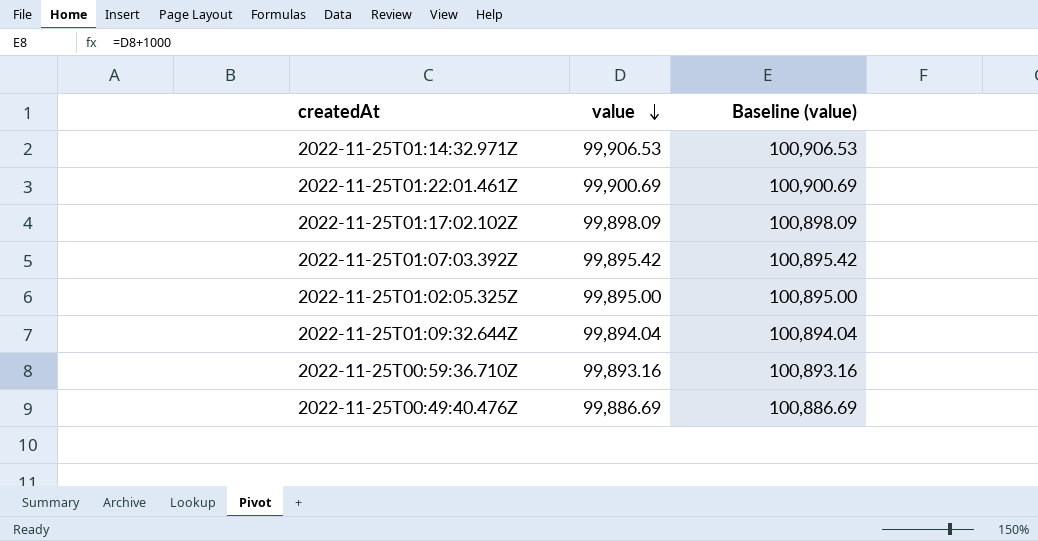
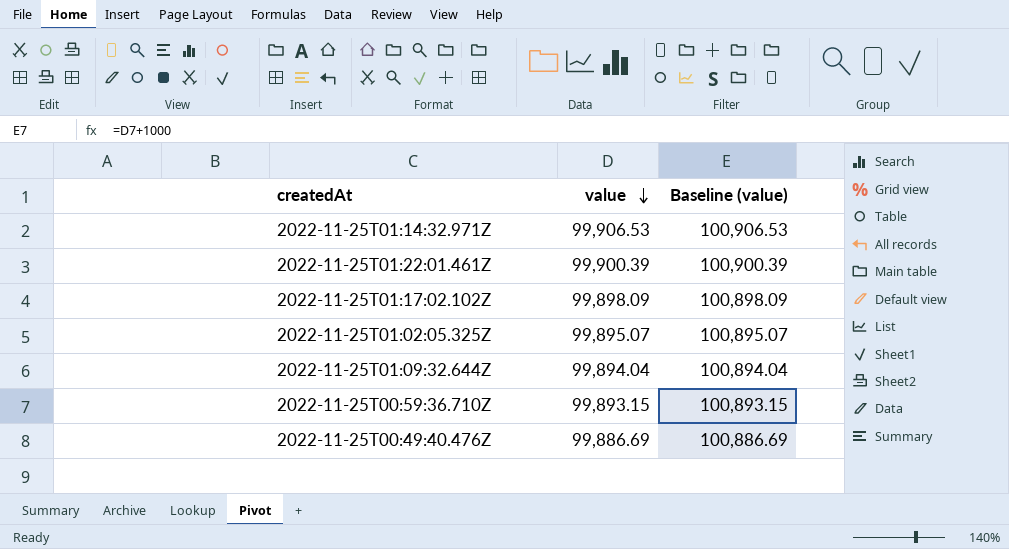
row 2022-11-25T01:07:03.392Z: 99,895.42 | 100,895.42 -> none
2022-11-25T01:22:01.461Z | value: 99,900.69 -> 99,900.39
2022-11-25T01:22:01.461Z | Baseline (value): 100,900.69 -> 100,900.39
2022-11-25T01:02:05.325Z | value: 99,895.00 -> 99,895.07
2022-11-25T01:02:05.325Z | Baseline (value): 100,895.00 -> 100,895.07
2022-11-25T00:59:36.710Z | value: 99,893.16 -> 99,893.15
2022-11-25T00:59:36.710Z | Baseline (value): 100,893.16 -> 100,893.15

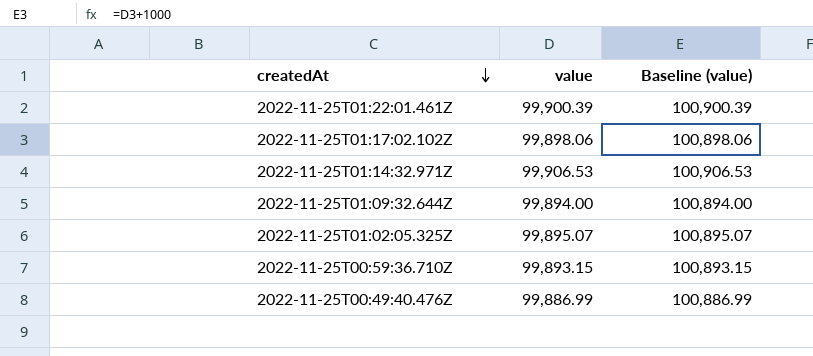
row order: value descending -> createdAt descending
2022-11-25T01:17:02.102Z | value: 99,898.09 -> 99,898.06
2022-11-25T01:17:02.102Z | Baseline (value): 100,898.09 -> 100,898.06
2022-11-25T01:09:32.644Z | value: 99,894.04 -> 99,894.00
2022-11-25T01:09:32.644Z | Baseline (value): 100,894.04 -> 100,894.00
2022-11-25T00:49:40.476Z | value: 99,886.69 -> 99,886.99
2022-11-25T00:49:40.476Z | Baseline (value): 100,886.69 -> 100,886.99

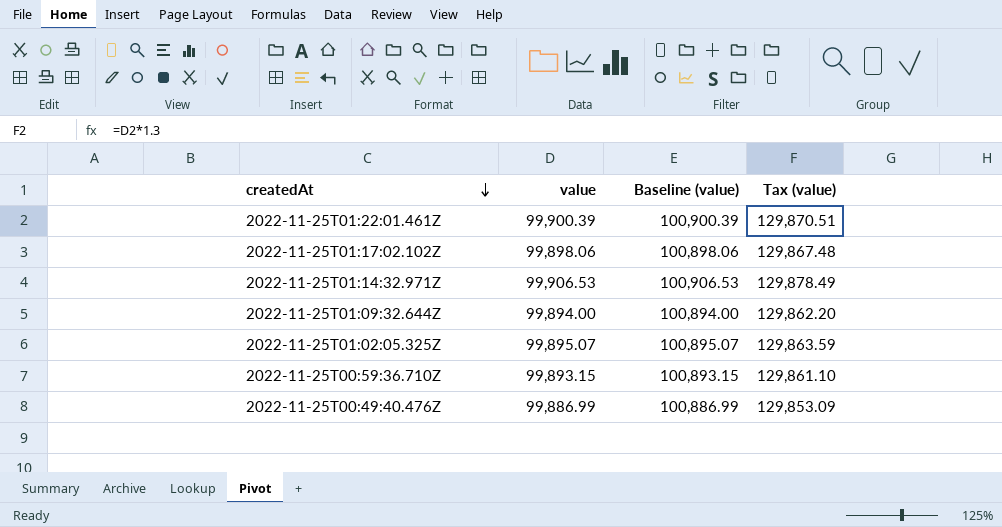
column Tax (value) | formula: none -> [value] * 1.3

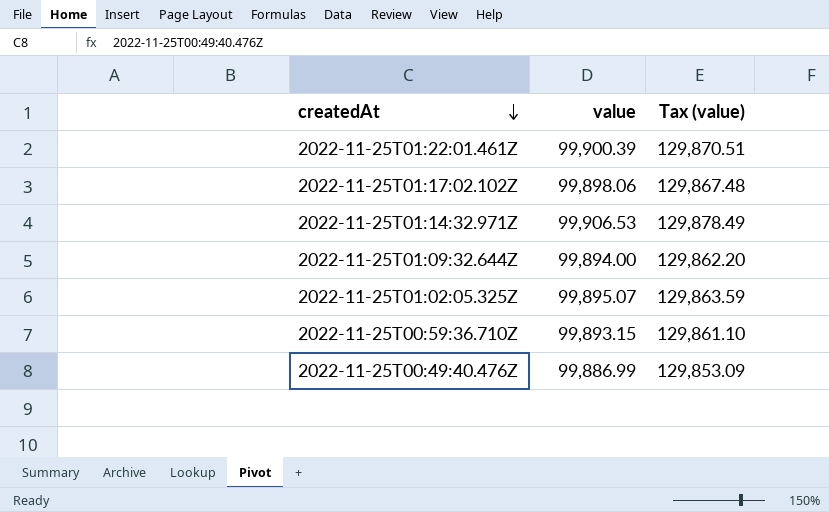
column Baseline (value) | formula: [value] + 1000 -> none

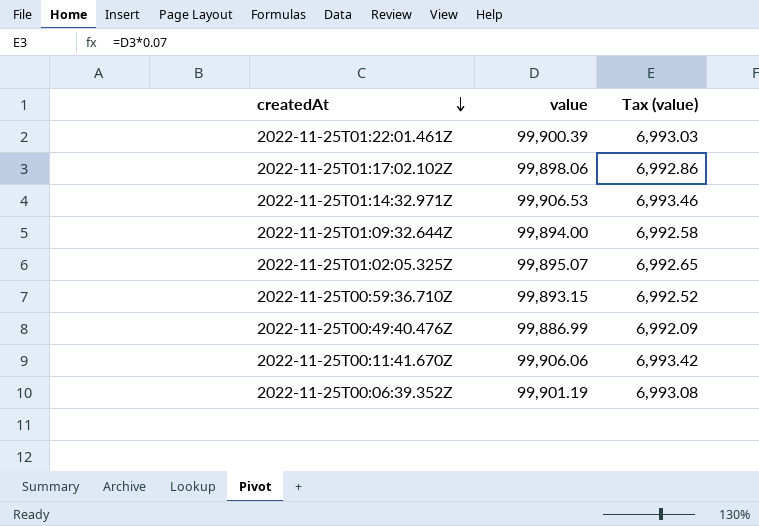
column Tax (value) | formula: [value] * 1.3 -> [value] * 0.07
row 2022-11-25T00:11:41.670Z: none -> 99,906.06 | 6,993.42
row 2022-11-25T00:06:39.352Z: none -> 99,901.19 | 6,993.08

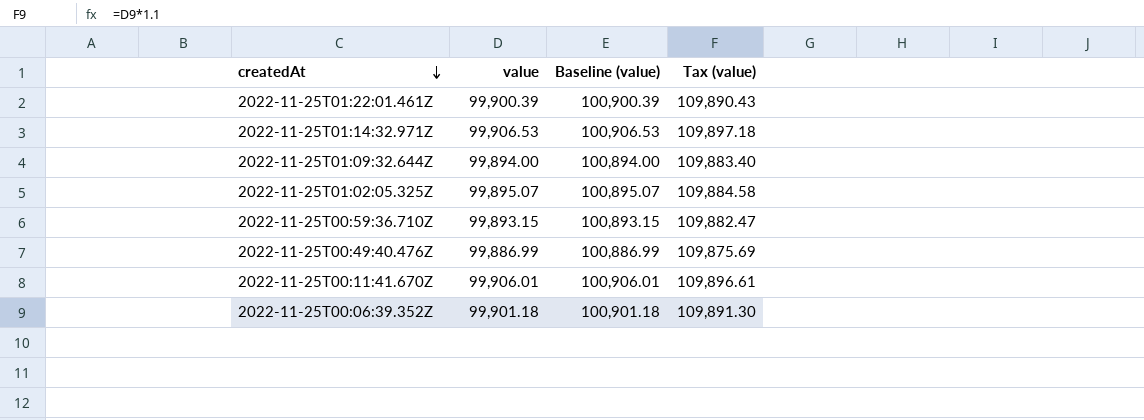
column Baseline (value) | formula: none -> [value] + 1000
column Tax (value) | formula: [value] * 0.07 -> [value] * 1.1
row 2022-11-25T01:17:02.102Z: 99,898.06 | 6,992.86 -> none
2022-11-25T00:11:41.670Z | value: 99,906.06 -> 99,906.01
2022-11-25T00:06:39.352Z | value: 99,901.19 -> 99,901.18

